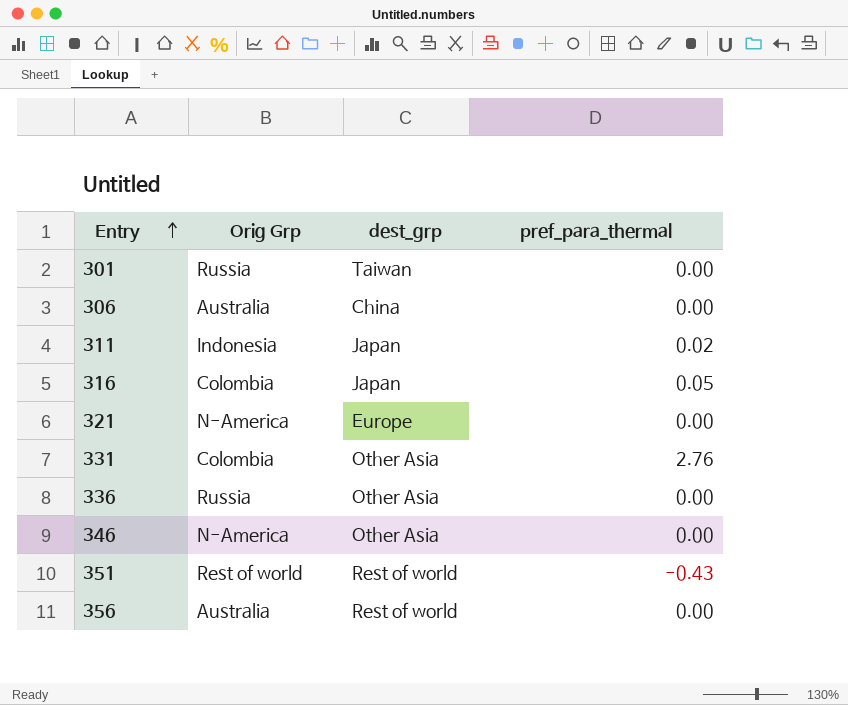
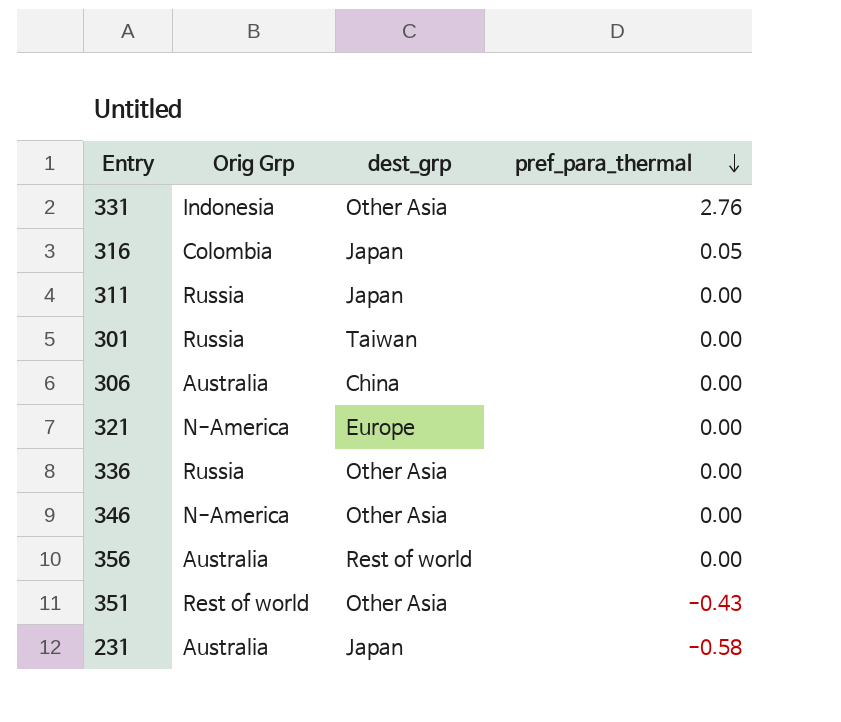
row order: Entry ascending -> pref_para_thermal descending
331 | Orig Grp: Colombia -> Indonesia
311 | Orig Grp: Indonesia -> Russia
311 | pref_para_thermal: 0.02 -> 0.00
351 | dest_grp: Rest of world -> Other Asia
row 231: none -> Australia | Japan | -0.58

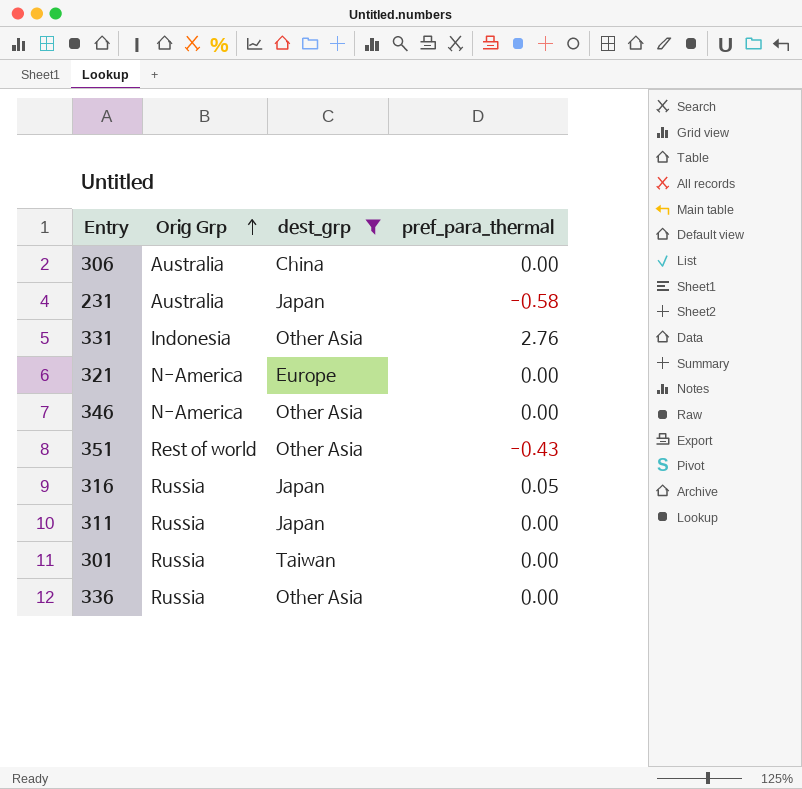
filter: none -> dest_grp != Rest of world
row order: pref_para_thermal descending -> Orig Grp ascending
316 | Orig Grp: Colombia -> Russia

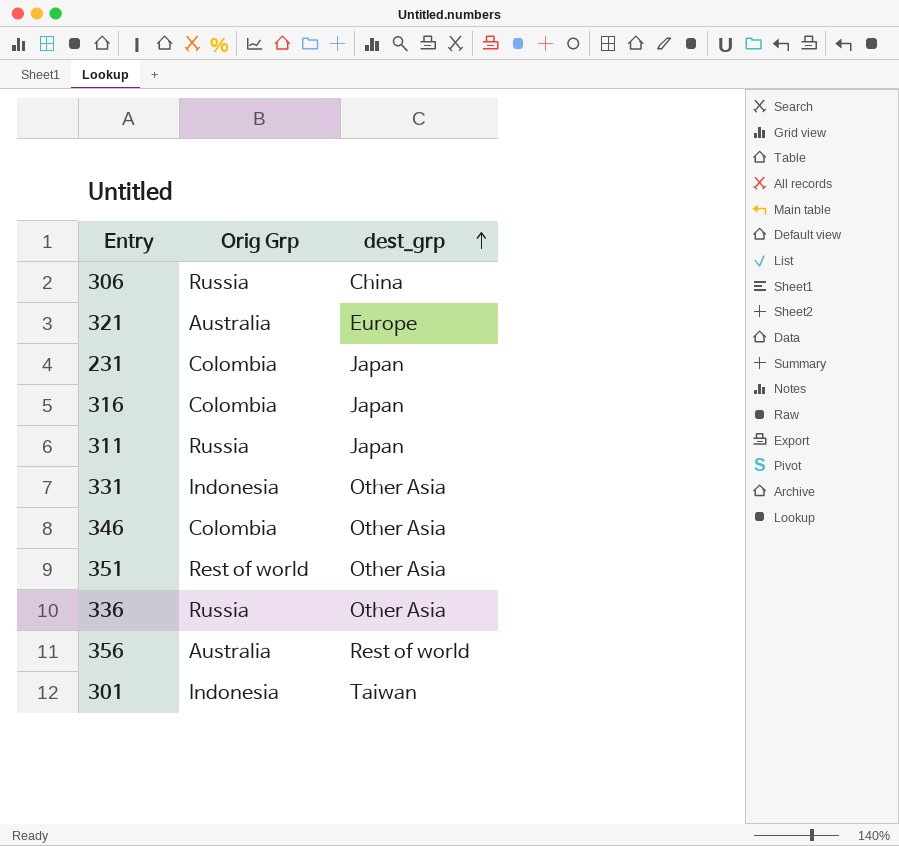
filter: dest_grp != Rest of world -> none
row order: Orig Grp ascending -> dest_grp ascending
column pref_para_thermal | position: 4 -> none
306 | Orig Grp: Australia -> Russia
321 | Orig Grp: N-America -> Australia
231 | Orig Grp: Australia -> Colombia
316 | Orig Grp: Russia -> Colombia
346 | Orig Grp: N-America -> Colombia
301 | Orig Grp: Russia -> Indonesia

